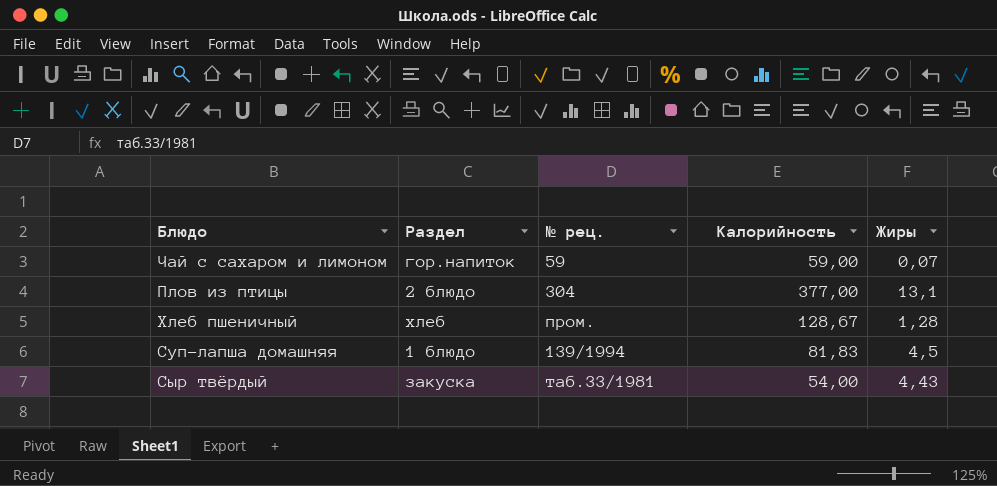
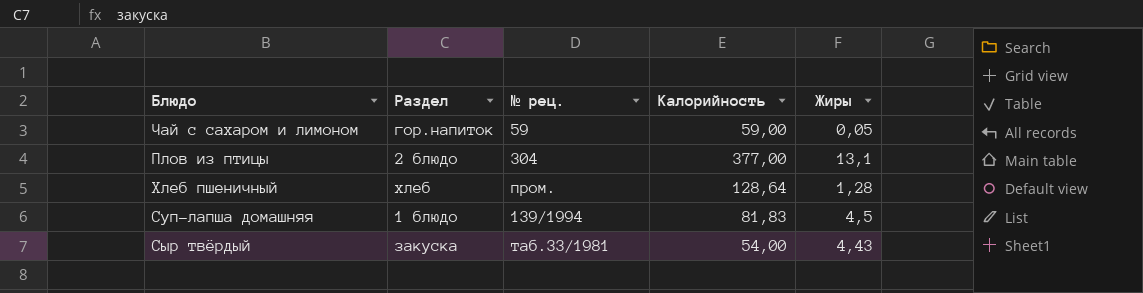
Чай с сахаром и лимоном | Жиры: 0,07 -> 0,05
Хлеб пшеничный | Калорийность: 128,67 -> 128,64

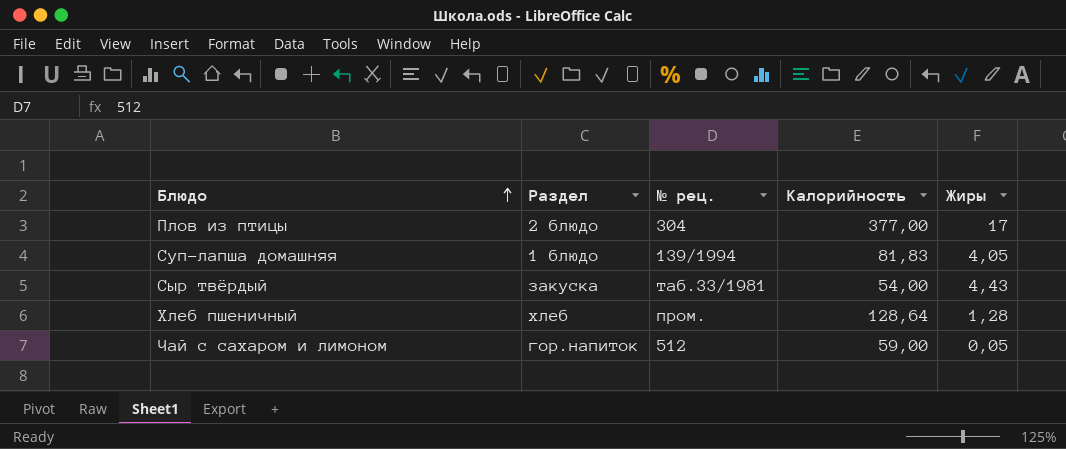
row order: none -> Блюдо ascending
Плов из птицы | Жиры: 13,1 -> 17
Суп-лапша домашняя | Жиры: 4,5 -> 4,05
Чай с сахаром и лимоном | № рец.: 59 -> 512

